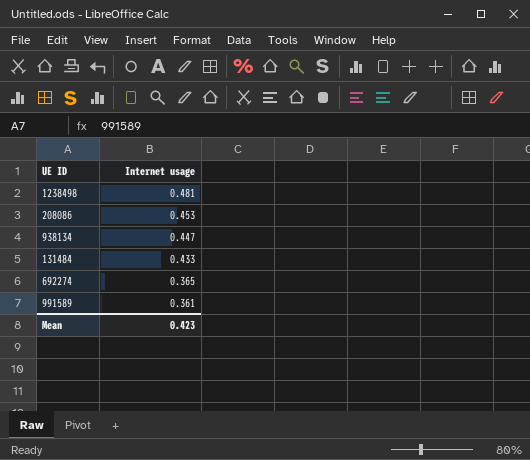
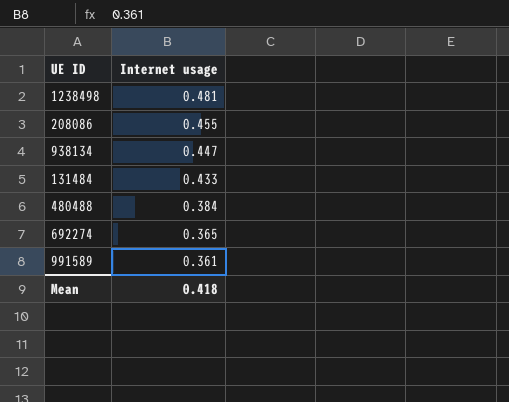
208086 | Internet usage: 0.453 -> 0.455
row 480488: none -> 0.384
Mean | Internet usage: 0.423 -> 0.418

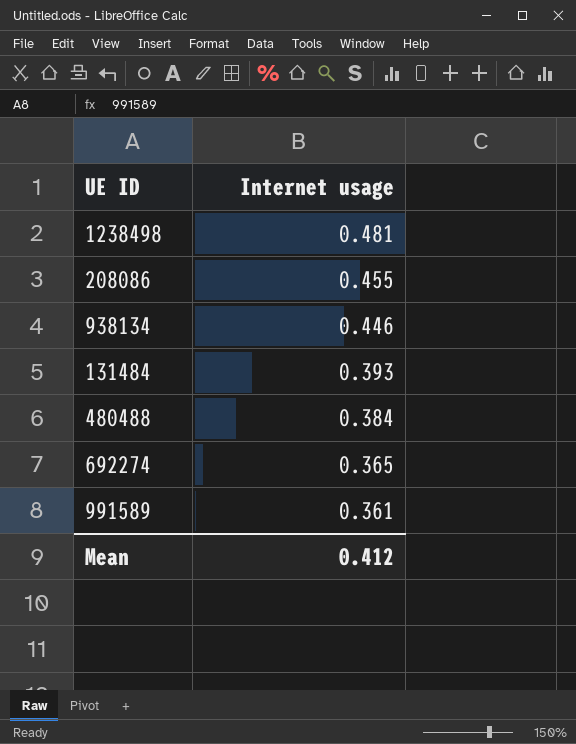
938134 | Internet usage: 0.447 -> 0.446
131484 | Internet usage: 0.433 -> 0.393
Mean | Internet usage: 0.418 -> 0.412

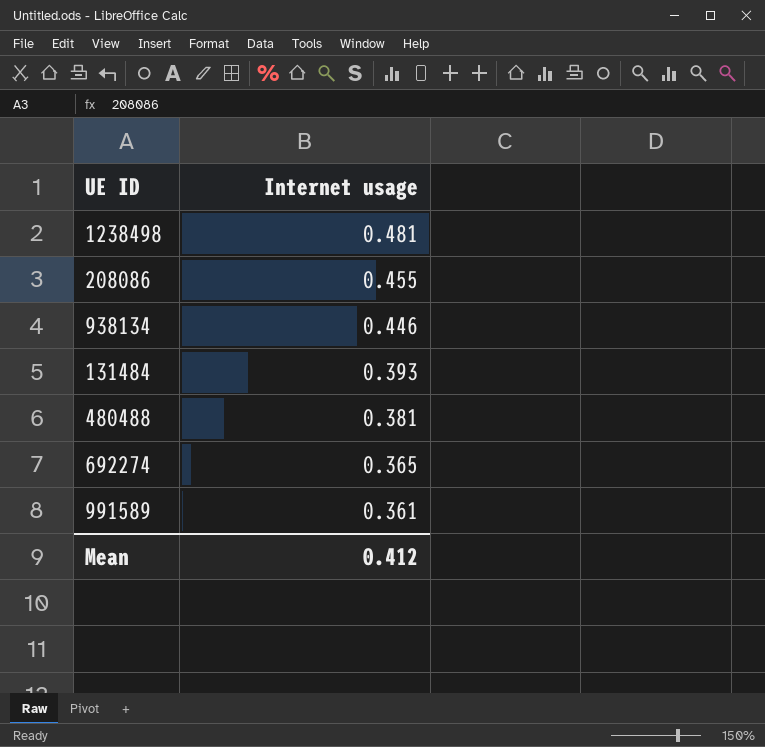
480488 | Internet usage: 0.384 -> 0.381

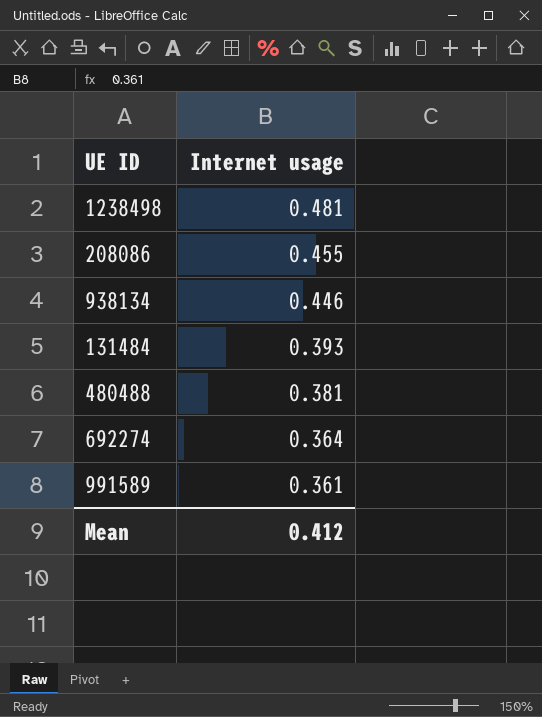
692274 | Internet usage: 0.365 -> 0.364

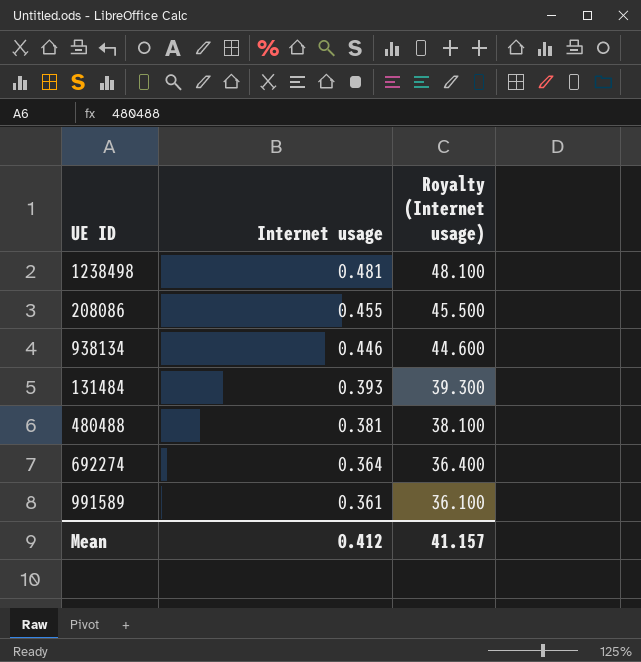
column Royalty (Internet usage) | formula: none -> [Internet usage] * 100

